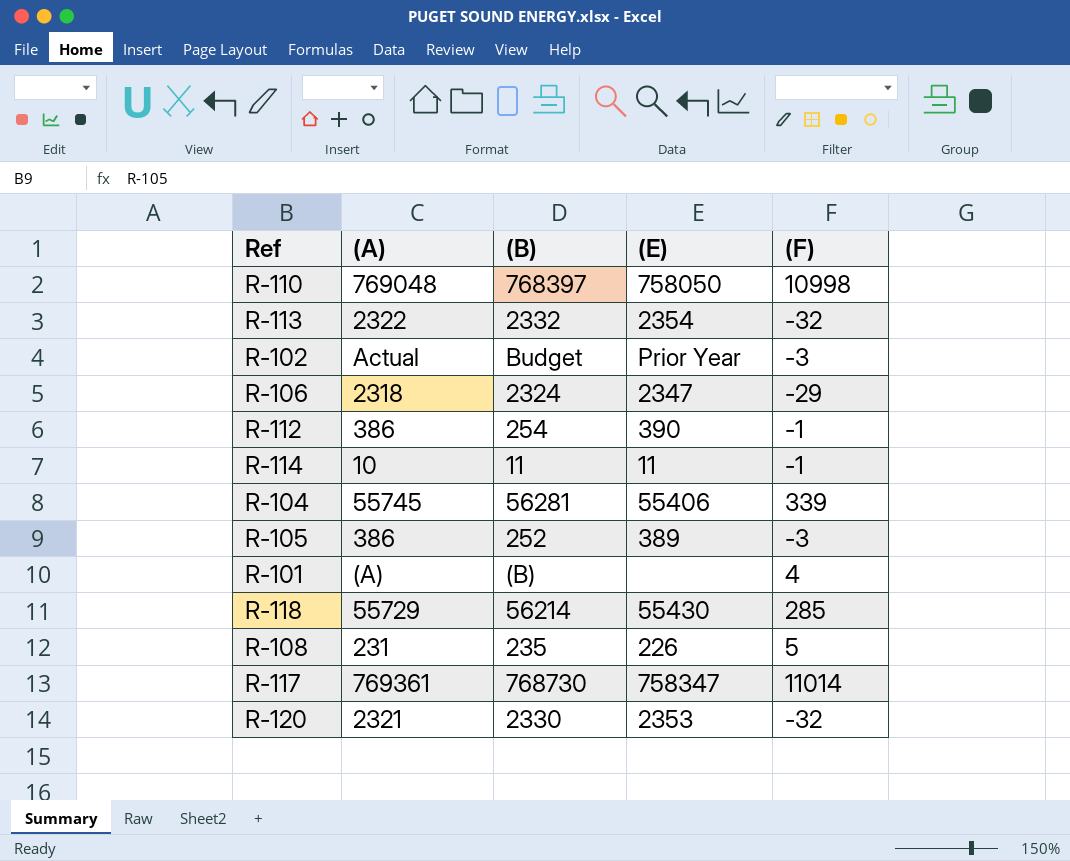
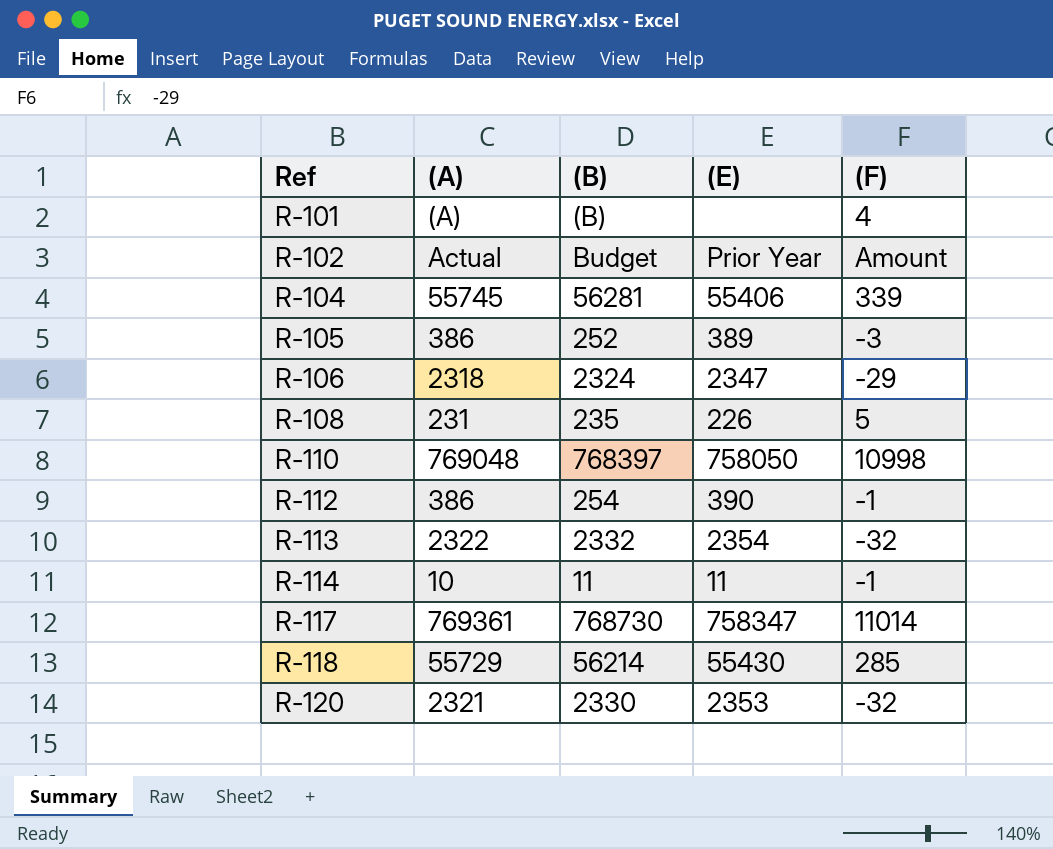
row order: none -> Ref ascending
R-102 | (F): -3 -> Amount

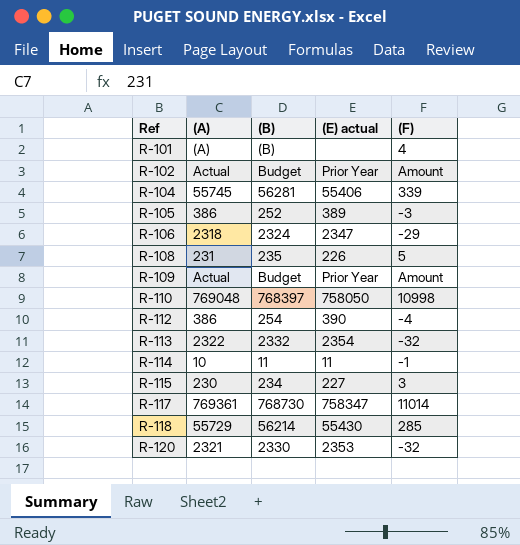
column name: (E) -> (E) actual
row R-109: none -> Actual | Budget | Prior Year | Amount
R-112 | (F): -1 -> -4
row R-115: none -> 230 | 234 | 227 | 3

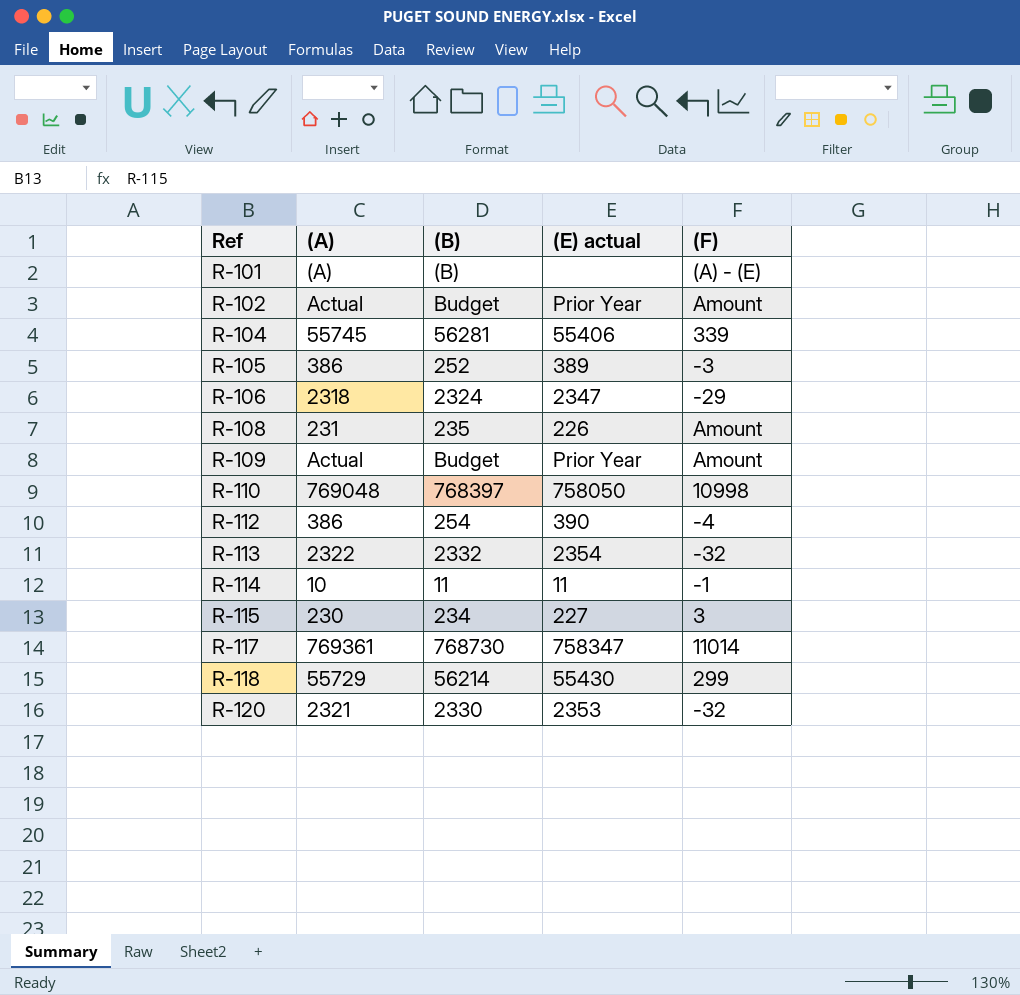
R-101 | (F): 4 -> (A) - (E)
R-108 | (F): 5 -> Amount
R-118 | (F): 285 -> 299

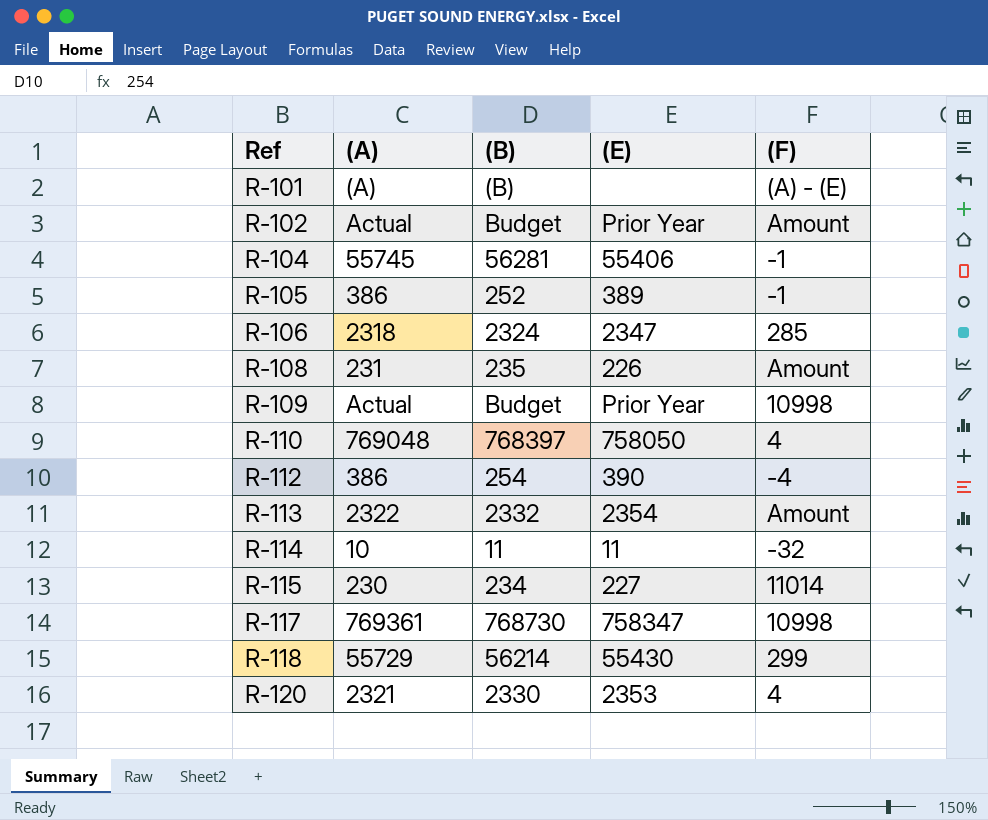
column name: (E) actual -> (E)
R-104 | (F): 339 -> -1
R-105 | (F): -3 -> -1
R-106 | (F): -29 -> 285
R-109 | (F): Amount -> 10998
R-110 | (F): 10998 -> 4
R-113 | (F): -32 -> Amount
R-114 | (F): -1 -> -32
R-115 | (F): 3 -> 11014
R-117 | (F): 11014 -> 10998
R-120 | (F): -32 -> 4

